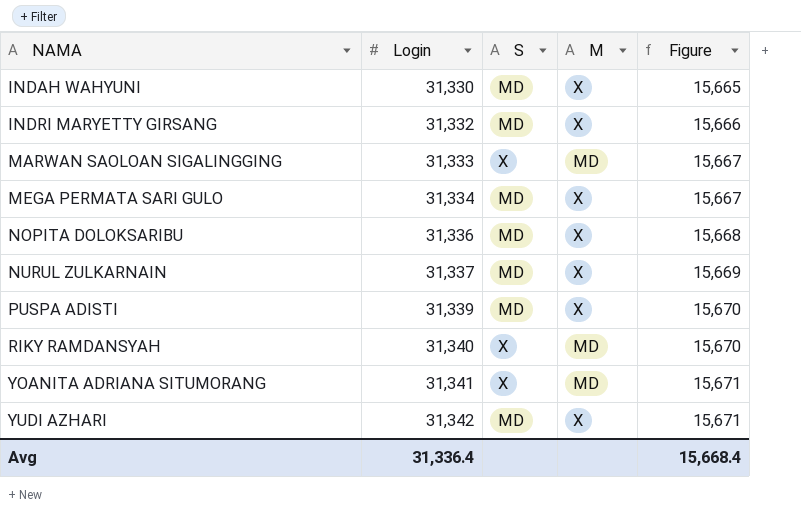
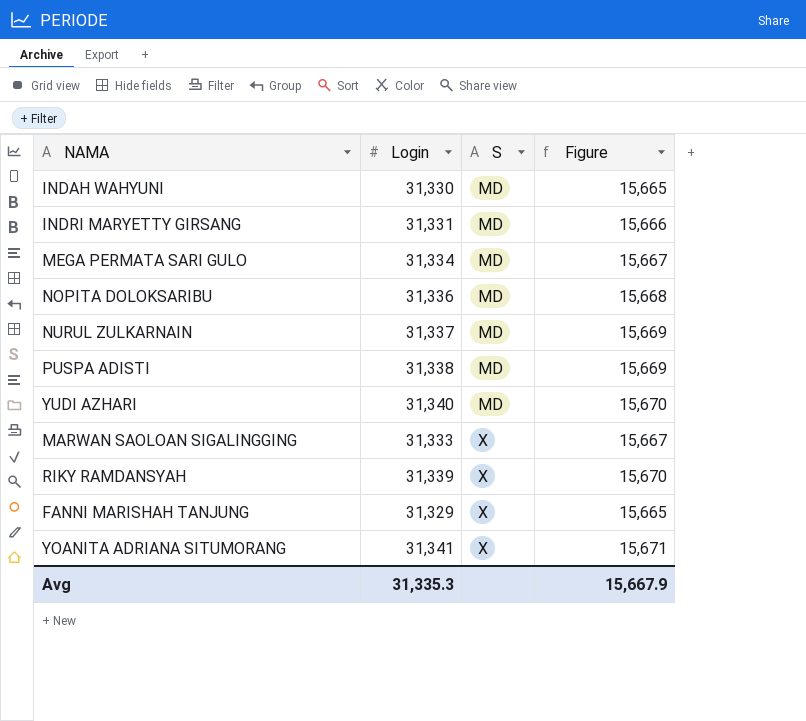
row order: NAMA ascending -> S ascending
column M | position: 4 -> none
INDRI MARYETTY GIRSANG | Login: 31,332 -> 31,331
PUSPA ADISTI | Login: 31,339 -> 31,338
PUSPA ADISTI | Figure: 15,670 -> 15,669
YUDI AZHARI | Login: 31,342 -> 31,340
YUDI AZHARI | Figure: 15,671 -> 15,670
RIKY RAMDANSYAH | Login: 31,340 -> 31,339
row FANNI MARISHAH TANJUNG: none -> 31,329 | X | 15,665
Avg | Login: 31,336.4 -> 31,335.3
Avg | Figure: 15,668.4 -> 15,667.9

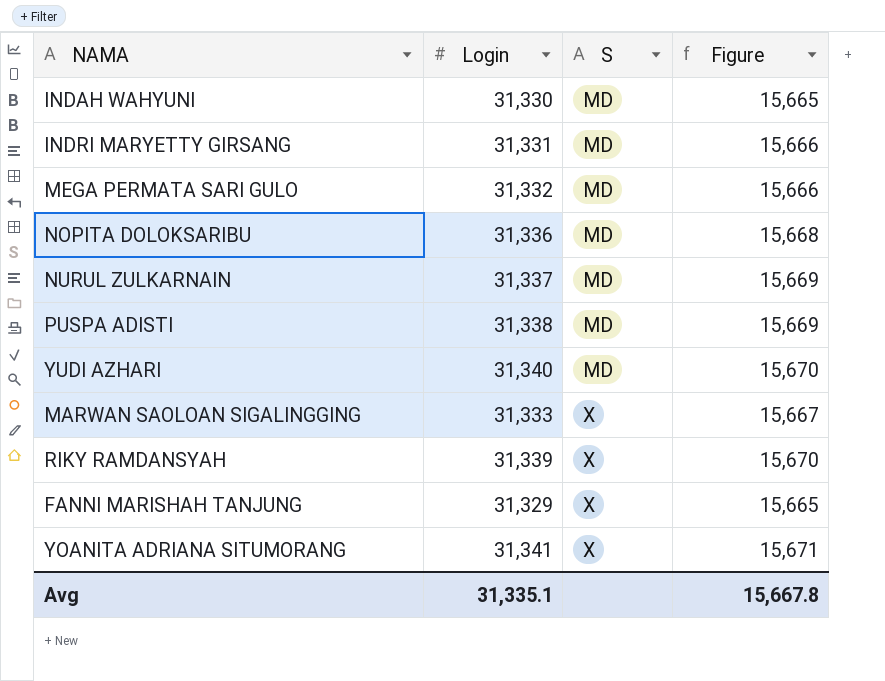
MEGA PERMATA SARI GULO | Login: 31,334 -> 31,332
MEGA PERMATA SARI GULO | Figure: 15,667 -> 15,666
Avg | Login: 31,335.3 -> 31,335.1
Avg | Figure: 15,667.9 -> 15,667.8

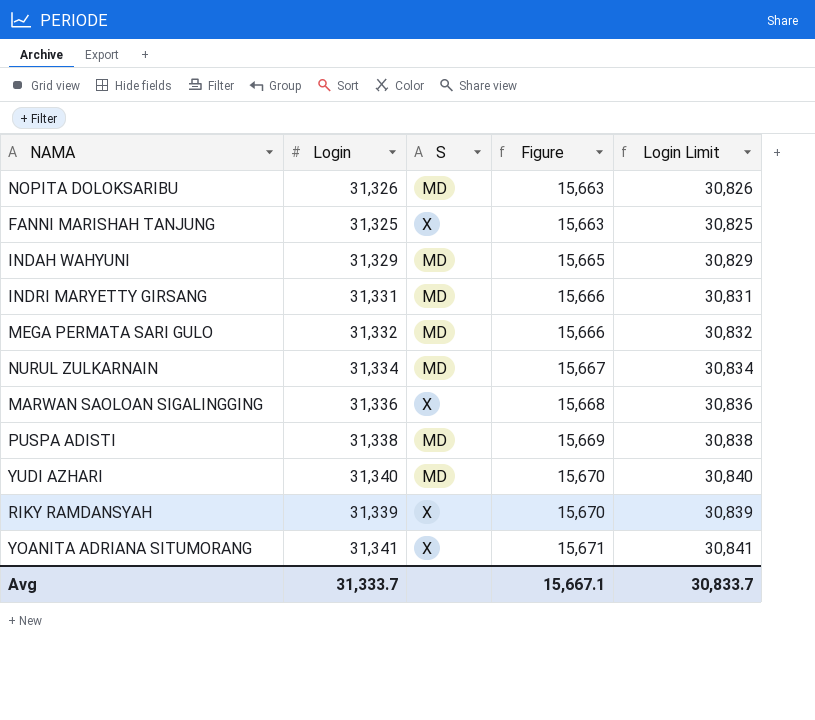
row order: S ascending -> Figure ascending
column Login Limit | formula: none -> [Login] - 500
NOPITA DOLOKSARIBU | Login: 31,336 -> 31,326
NOPITA DOLOKSARIBU | Figure: 15,668 -> 15,663
FANNI MARISHAH TANJUNG | Login: 31,329 -> 31,325
FANNI MARISHAH TANJUNG | Figure: 15,665 -> 15,663
INDAH WAHYUNI | Login: 31,330 -> 31,329
NURUL ZULKARNAIN | Login: 31,337 -> 31,334
NURUL ZULKARNAIN | Figure: 15,669 -> 15,667
MARWAN SAOLOAN SIGALINGGING | Login: 31,333 -> 31,336
MARWAN SAOLOAN SIGALINGGING | Figure: 15,667 -> 15,668
Avg | Login: 31,335.1 -> 31,333.7
Avg | Figure: 15,667.8 -> 15,667.1

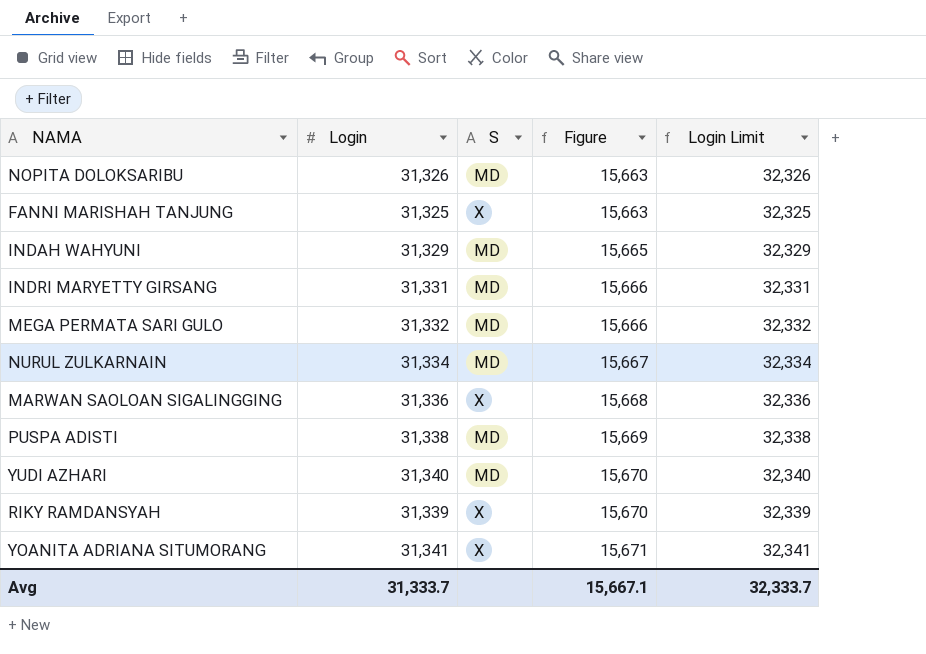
column Login Limit | formula: [Login] - 500 -> [Login] + 1000
Avg | Login Limit: 30,833.7 -> 32,333.7

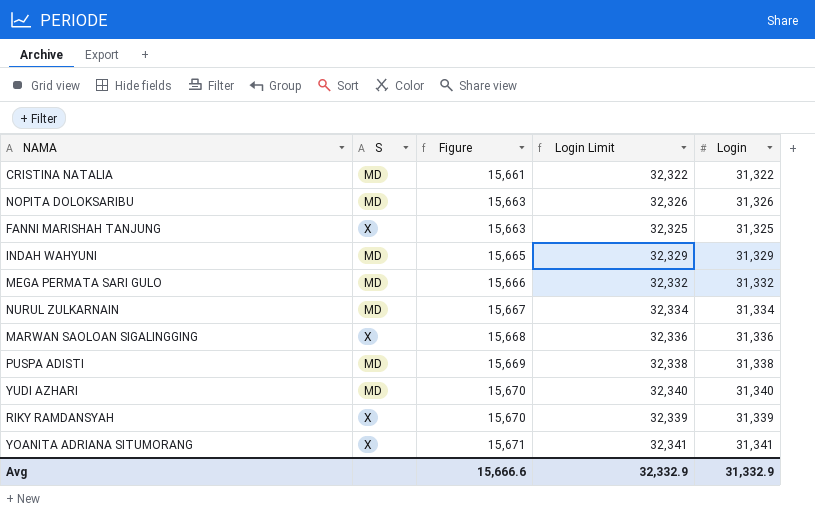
column Login | position: 2 -> 5
row INDRI MARYETTY GIRSANG: 31,331 | MD | 15,666 | 32,331 -> none
row CRISTINA NATALIA: none -> MD | 15,661 | 32,322 | 31,322
Avg | Figure: 15,667.1 -> 15,666.6
Avg | Login Limit: 32,333.7 -> 32,332.9
Avg | Login: 31,333.7 -> 31,332.9

